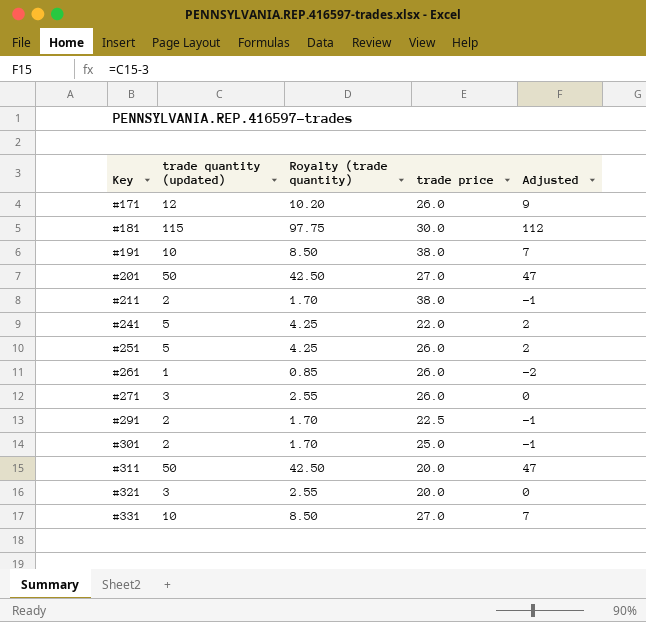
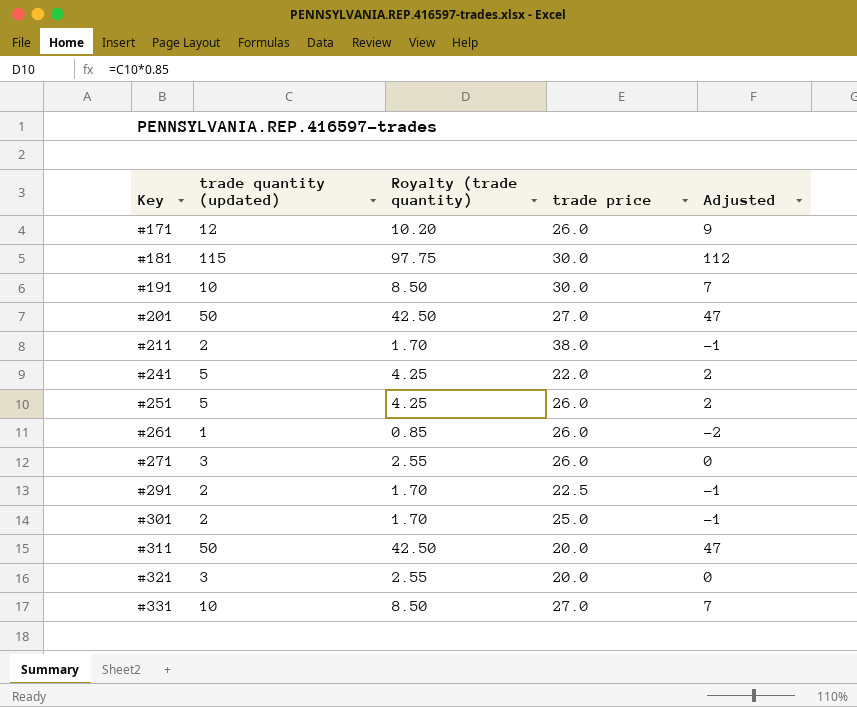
#191 | trade price: 38.0 -> 30.0

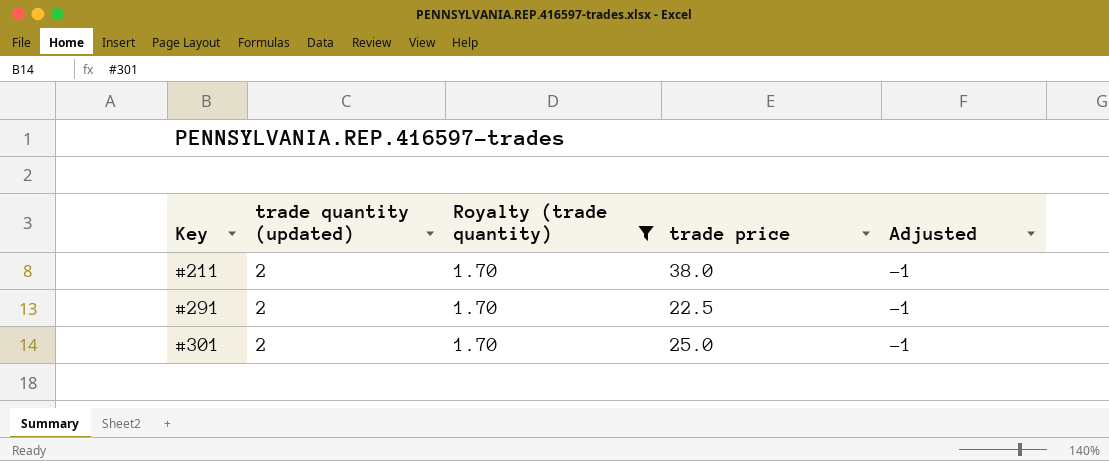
filter: none -> Royalty (trade quantity) = 1.70

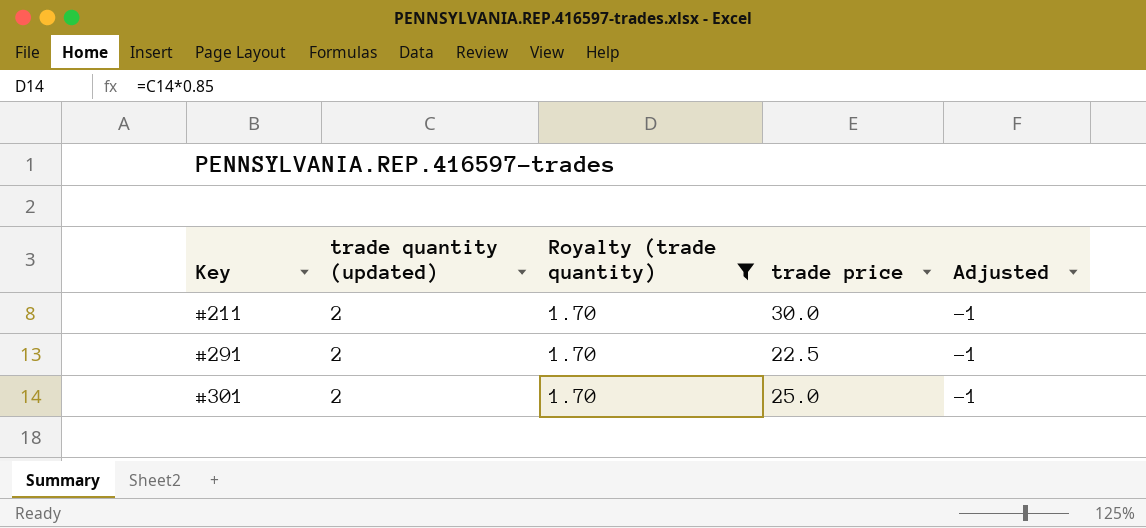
#211 | trade price: 38.0 -> 30.0

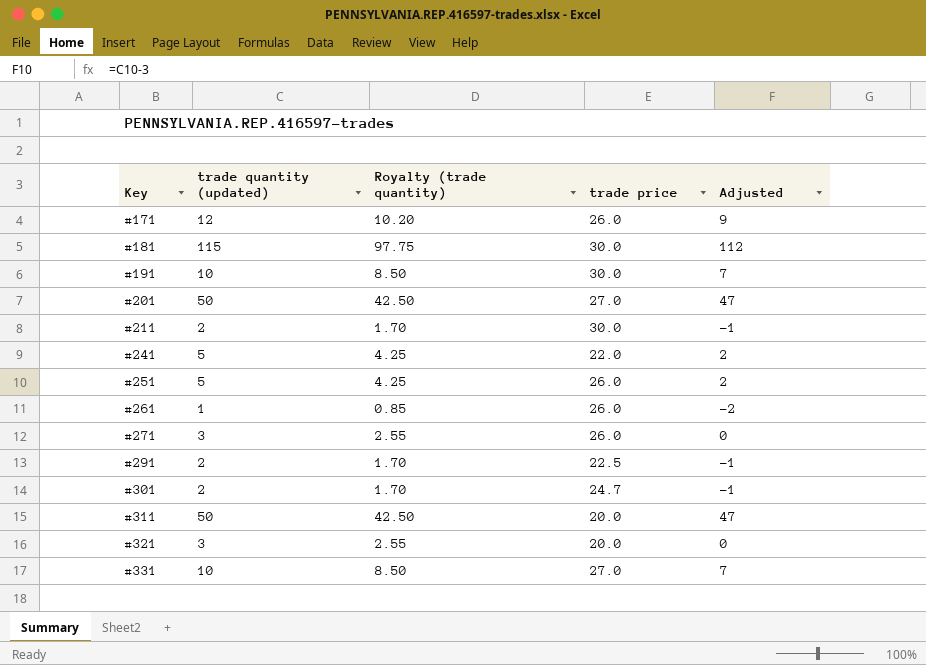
filter: Royalty (trade quantity) = 1.70 -> none
#301 | trade price: 25.0 -> 24.7

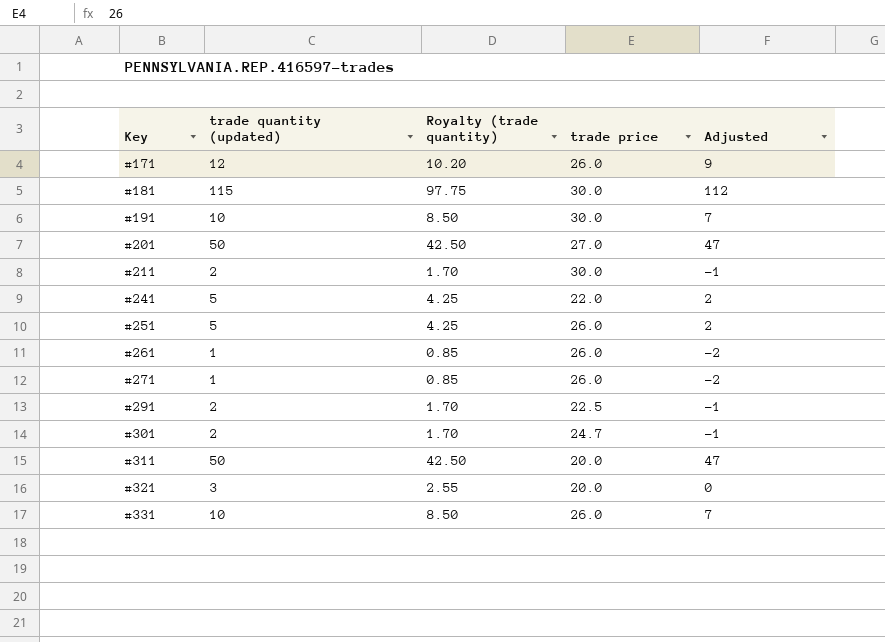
#271 | trade quantity (updated): 3 -> 1
#271 | Royalty (trade quantity): 2.55 -> 0.85
#271 | Adjusted: 0 -> -2
#331 | trade price: 27.0 -> 26.0

